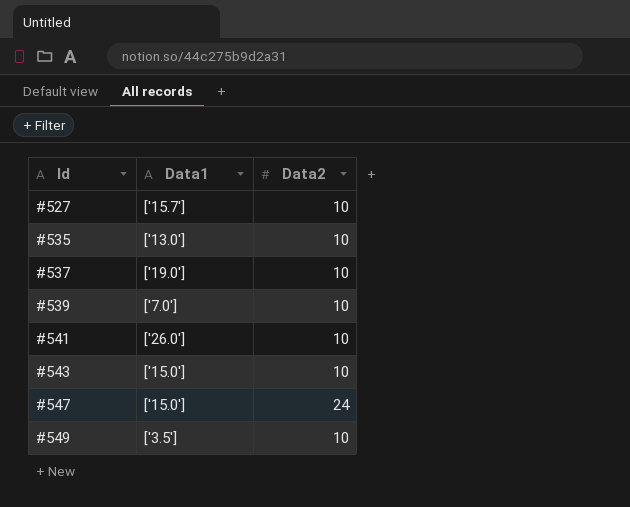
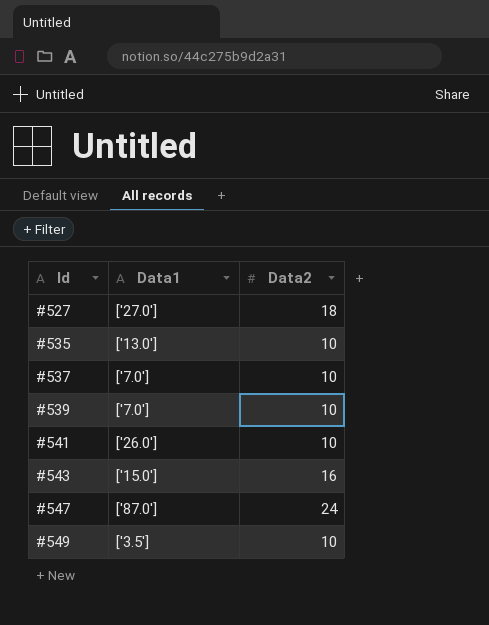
#527 | Data1: ['15.7'] -> ['27.0']
#527 | Data2: 10 -> 18
#537 | Data1: ['19.0'] -> ['7.0']
#543 | Data2: 10 -> 16
#547 | Data1: ['15.0'] -> ['87.0']

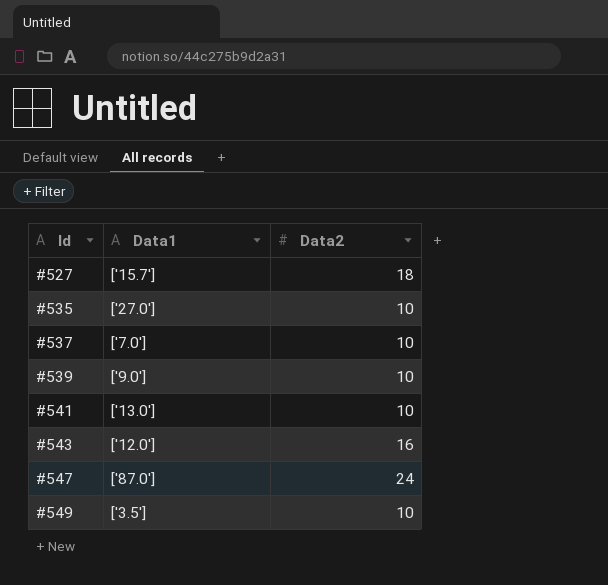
#527 | Data1: ['27.0'] -> ['15.7']
#535 | Data1: ['13.0'] -> ['27.0']
#539 | Data1: ['7.0'] -> ['9.0']
#541 | Data1: ['26.0'] -> ['13.0']
#543 | Data1: ['15.0'] -> ['12.0']

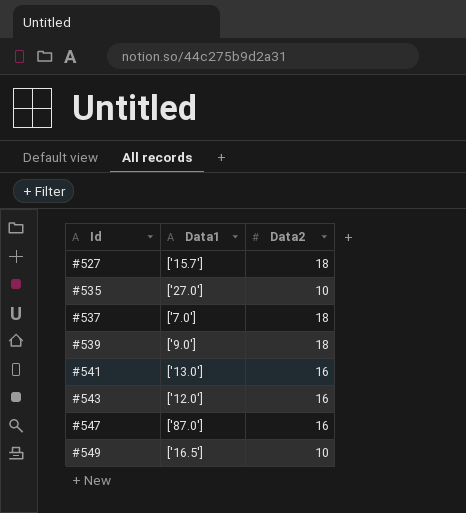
#537 | Data2: 10 -> 18
#539 | Data2: 10 -> 18
#541 | Data2: 10 -> 16
#547 | Data2: 24 -> 16
#549 | Data1: ['3.5'] -> ['16.5']

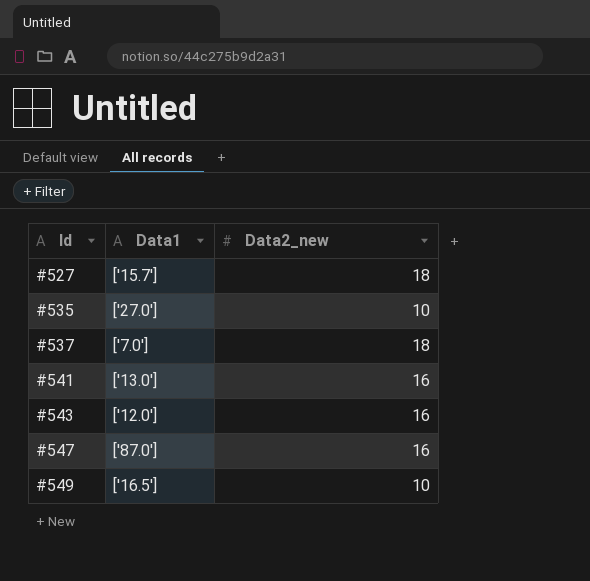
column name: Data2 -> Data2_new
row #539: ['9.0'] | 18 -> none

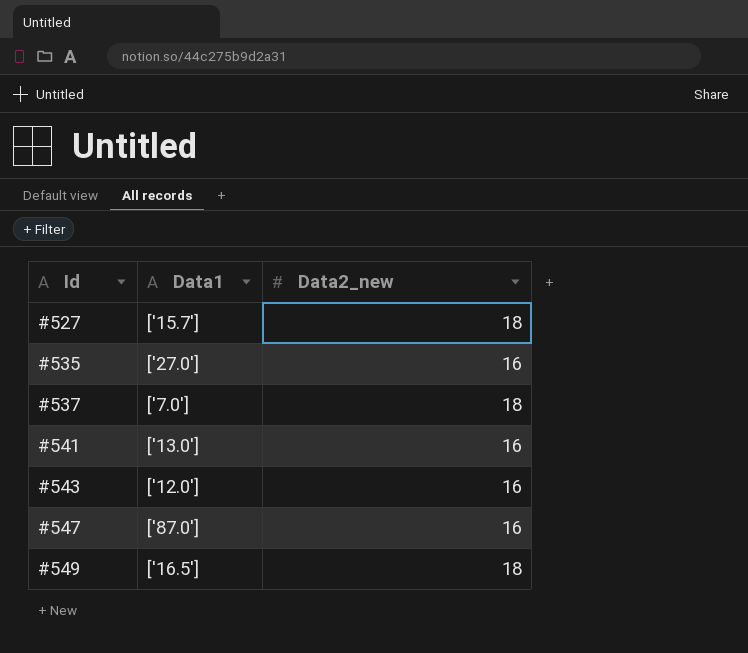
#535 | Data2_new: 10 -> 16
#549 | Data2_new: 10 -> 18

